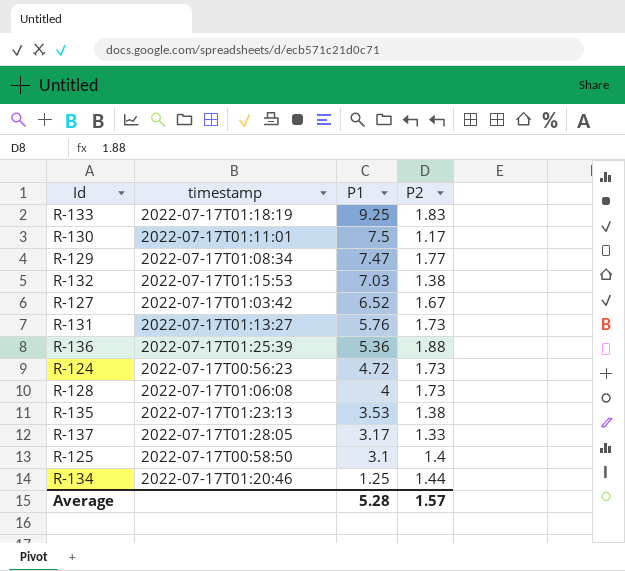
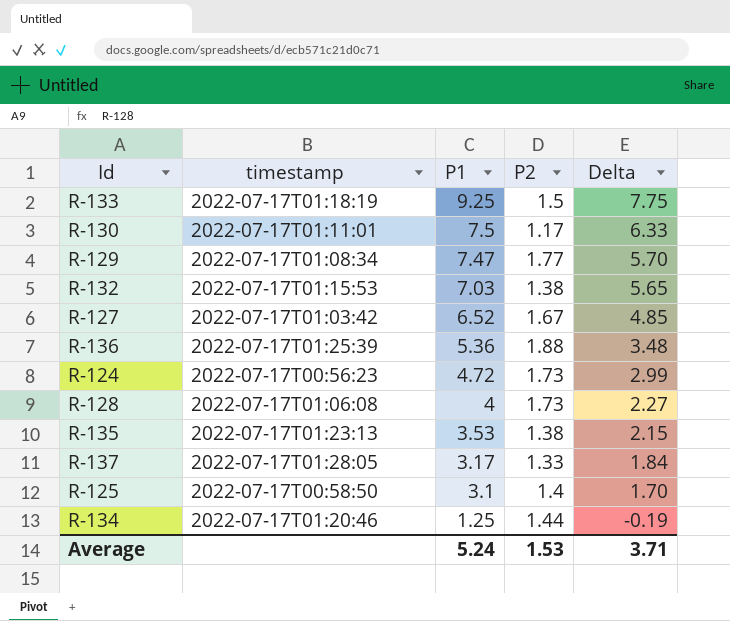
column Delta | formula: none -> [P1] - [P2]
row R-131: 2022-07-17T01:13:27 | 5.76 | 1.73 -> none
R-133 | P2: 1.83 -> 1.5
Average | P1: 5.28 -> 5.24
Average | P2: 1.57 -> 1.53

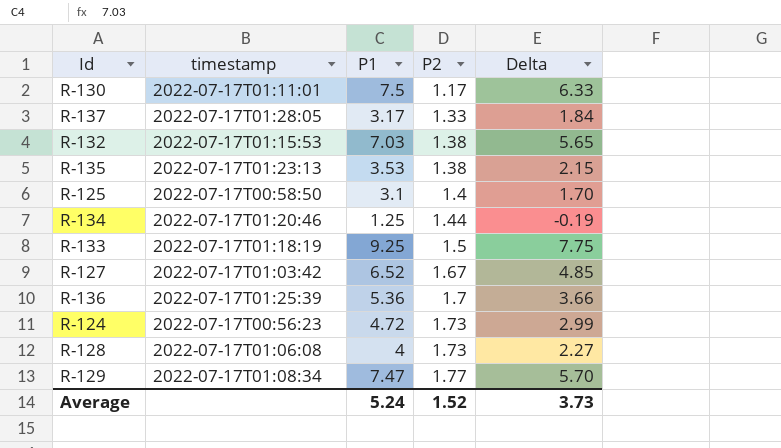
row order: P1 descending -> P2 ascending
R-136 | P2: 1.88 -> 1.7
R-136 | Delta: 3.48 -> 3.66
Average | P2: 1.53 -> 1.52
Average | Delta: 3.71 -> 3.73

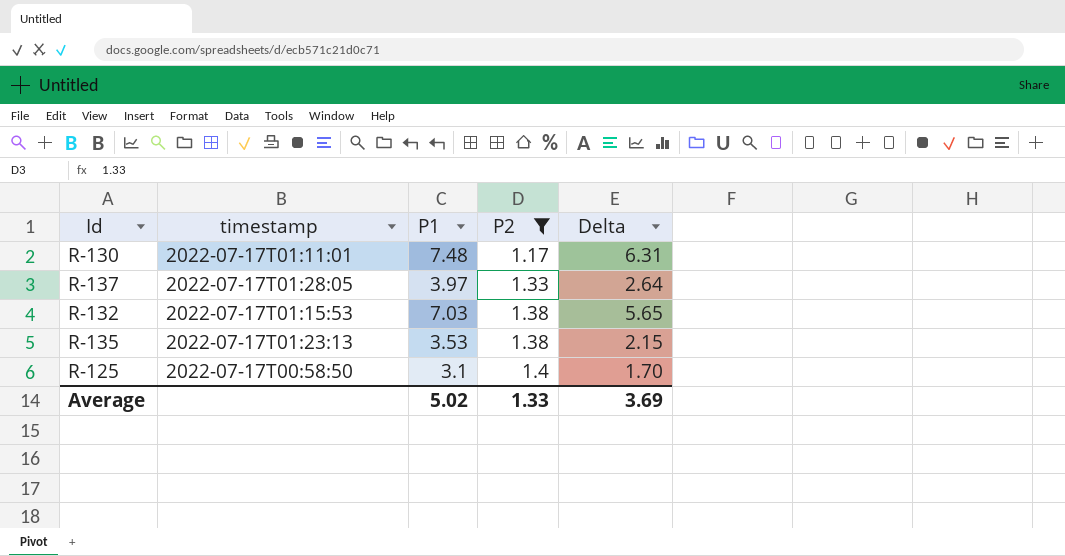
filter: none -> P2 <= 1.4
R-130 | P1: 7.5 -> 7.48
R-130 | Delta: 6.33 -> 6.31
R-137 | P1: 3.17 -> 3.97
R-137 | Delta: 1.84 -> 2.64
Average | P1: 5.24 -> 5.02
Average | P2: 1.52 -> 1.33
Average | Delta: 3.73 -> 3.69

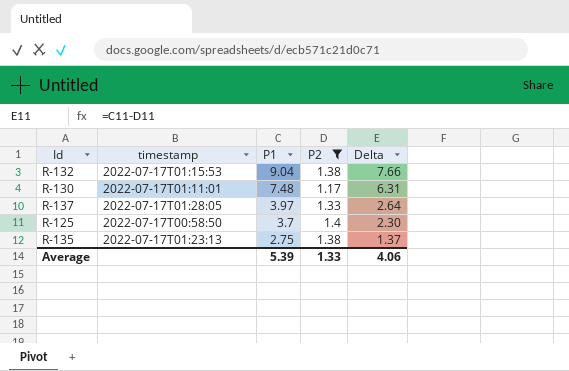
row order: P2 ascending -> P1 descending
R-132 | P1: 7.03 -> 9.04
R-132 | Delta: 5.65 -> 7.66
R-125 | P1: 3.1 -> 3.7
R-125 | Delta: 1.70 -> 2.30
R-135 | P1: 3.53 -> 2.75
R-135 | Delta: 2.15 -> 1.37
Average | P1: 5.02 -> 5.39
Average | Delta: 3.69 -> 4.06

